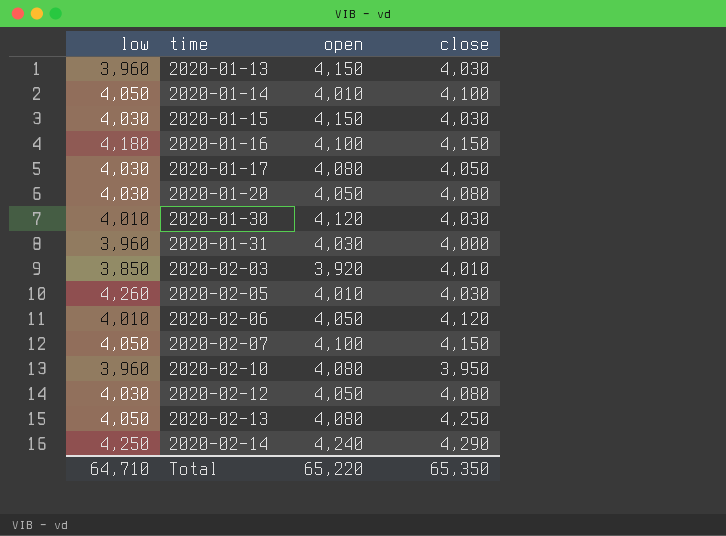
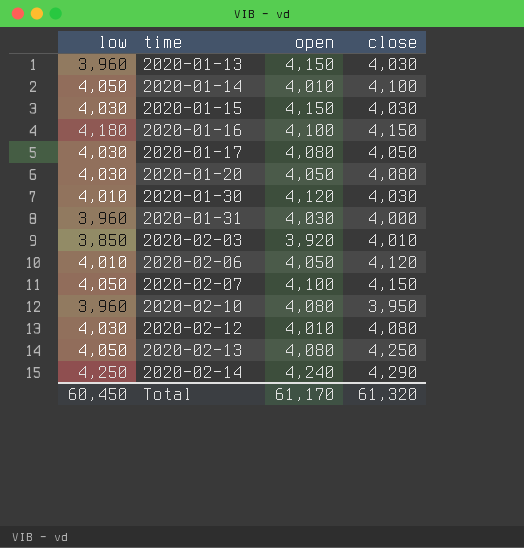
row 2020-02-05: 4,260 | 4,010 | 4,030 -> none
2020-02-12 | open: 4,050 -> 4,010
Total | low: 64,710 -> 60,450
Total | open: 65,220 -> 61,170
Total | close: 65,350 -> 61,320

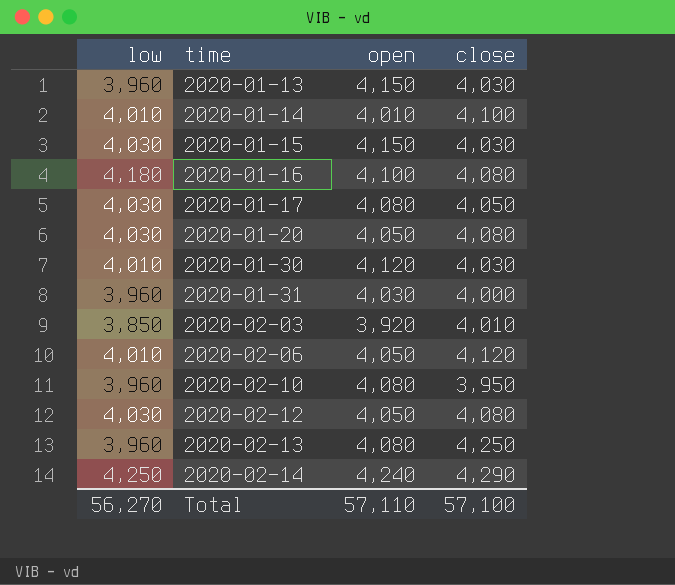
row 2020-02-07: 4,050 | 4,100 | 4,150 -> none
2020-01-14 | low: 4,050 -> 4,010
2020-01-16 | close: 4,150 -> 4,080
2020-02-12 | open: 4,010 -> 4,050
2020-02-13 | low: 4,050 -> 3,960
Total | low: 60,450 -> 56,270
Total | open: 61,170 -> 57,110
Total | close: 61,320 -> 57,100

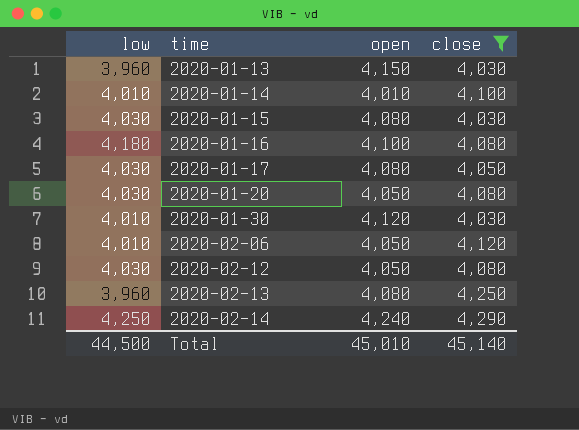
filter: none -> close >= 4,030
2020-01-15 | open: 4,150 -> 4,080
Total | low: 56,270 -> 44,500
Total | open: 57,110 -> 45,010
Total | close: 57,100 -> 45,140

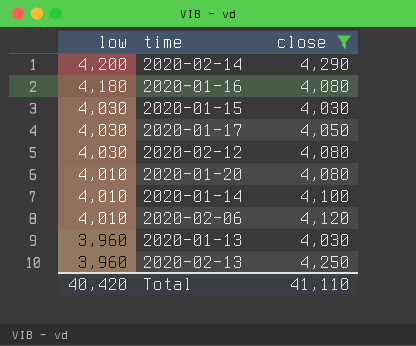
row order: time ascending -> low descending
column open | position: 3 -> none
row 2020-01-30: 4,010 | 4,120 | 4,030 -> none
2020-02-14 | low: 4,250 -> 4,200
2020-01-20 | low: 4,030 -> 4,010
Total | low: 44,500 -> 40,420
Total | close: 45,140 -> 41,110

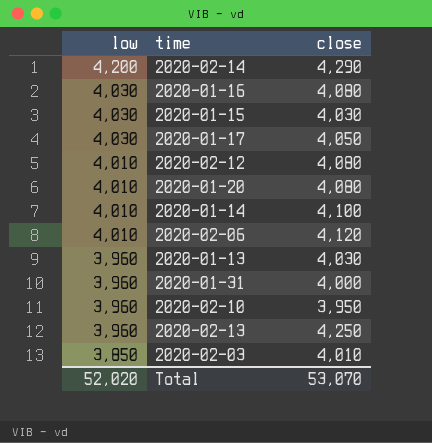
filter: close >= 4,030 -> none
2020-01-16 | low: 4,180 -> 4,030
2020-02-12 | low: 4,030 -> 4,010
Total | low: 40,420 -> 52,020
Total | close: 41,110 -> 53,070

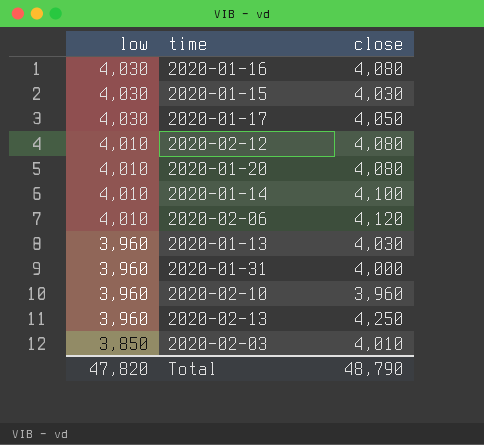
row 2020-02-14: 4,200 | 4,290 -> none
2020-02-10 | close: 3,950 -> 3,960
Total | low: 52,020 -> 47,820
Total | close: 53,070 -> 48,790

